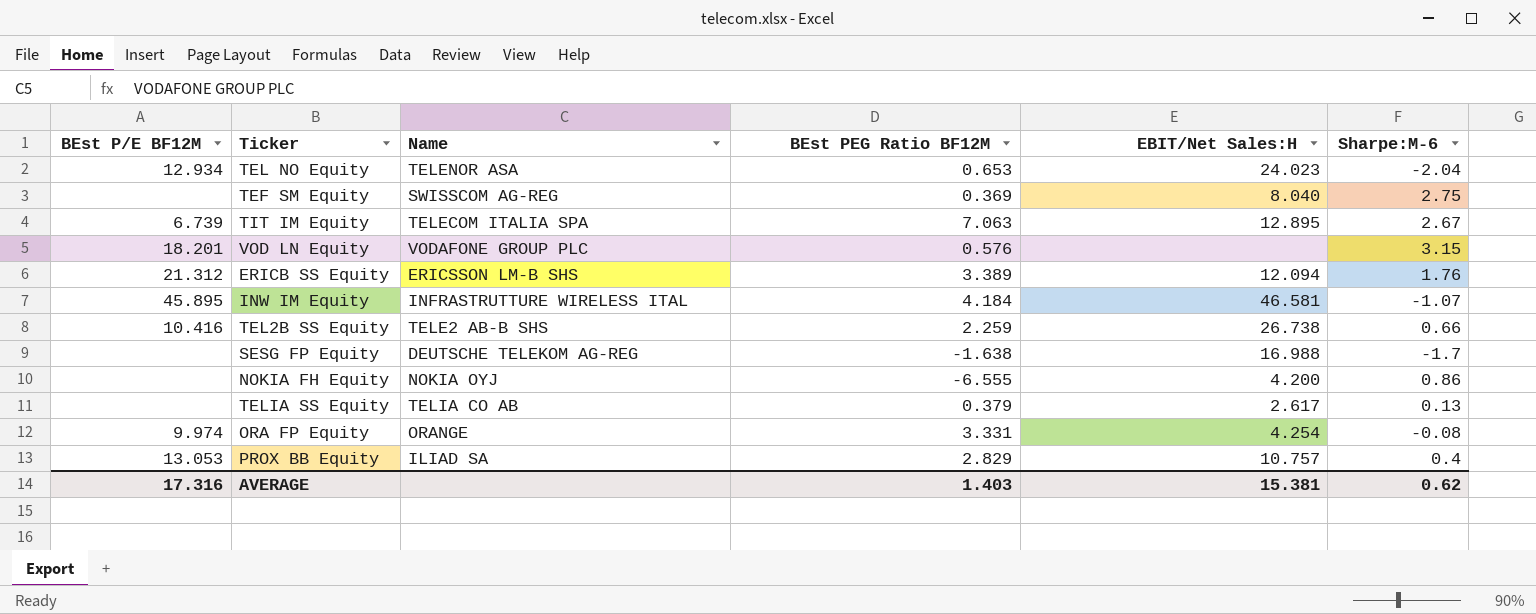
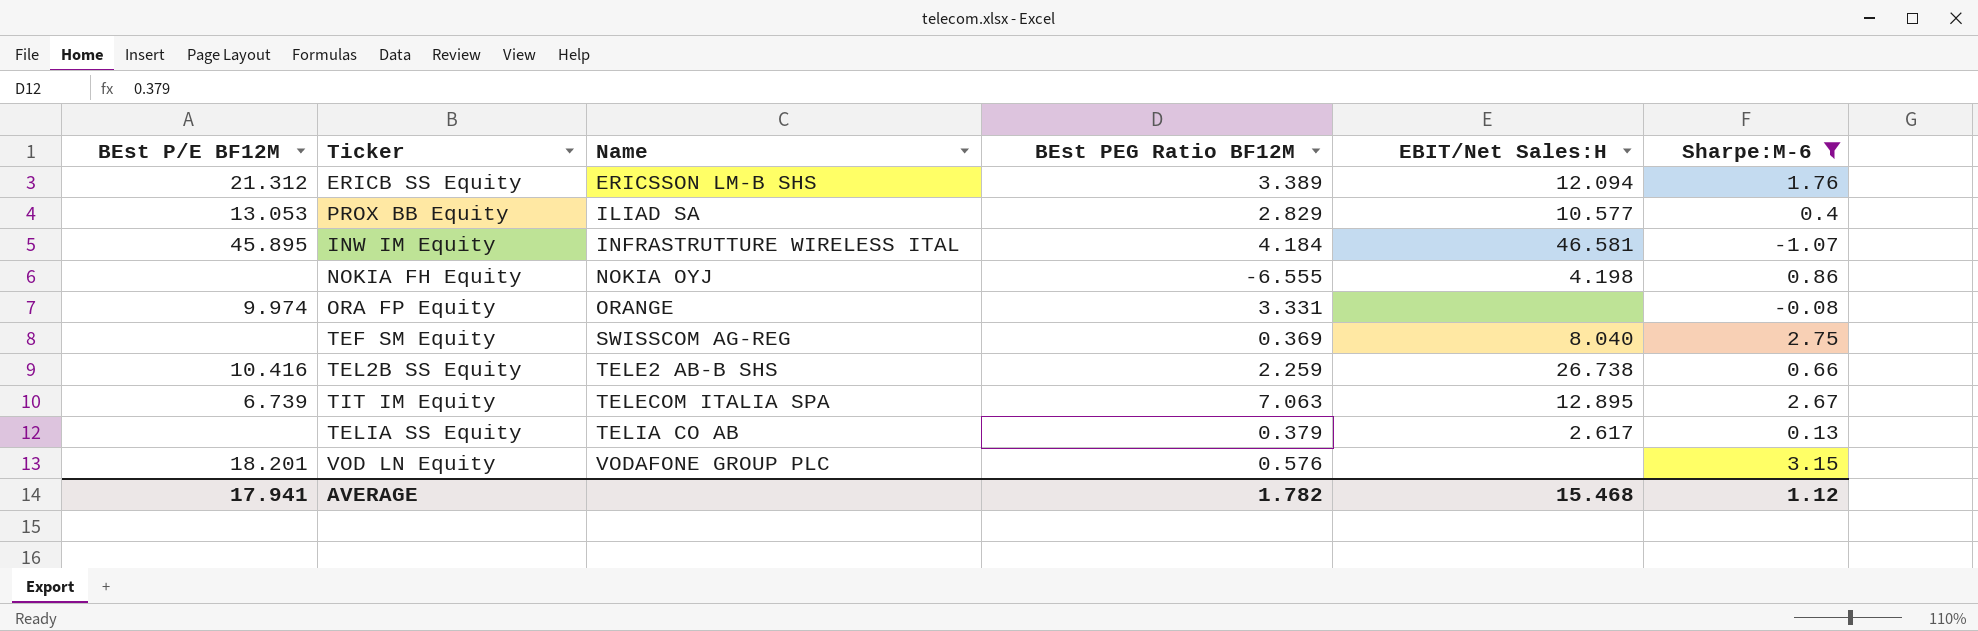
filter: none -> Sharpe:M-6 >= -1.07
row order: none -> Name ascending
PROX BB Equity | EBIT/Net Sales:H: 10.757 -> 10.577
NOKIA FH Equity | EBIT/Net Sales:H: 4.200 -> 4.198
ORA FP Equity | EBIT/Net Sales:H: 4.254 -> none
AVERAGE | BEst P/E BF12M: 17.316 -> 17.941
AVERAGE | BEst PEG Ratio BF12M: 1.403 -> 1.782
AVERAGE | EBIT/Net Sales:H: 15.381 -> 15.468
AVERAGE | Sharpe:M-6: 0.62 -> 1.12

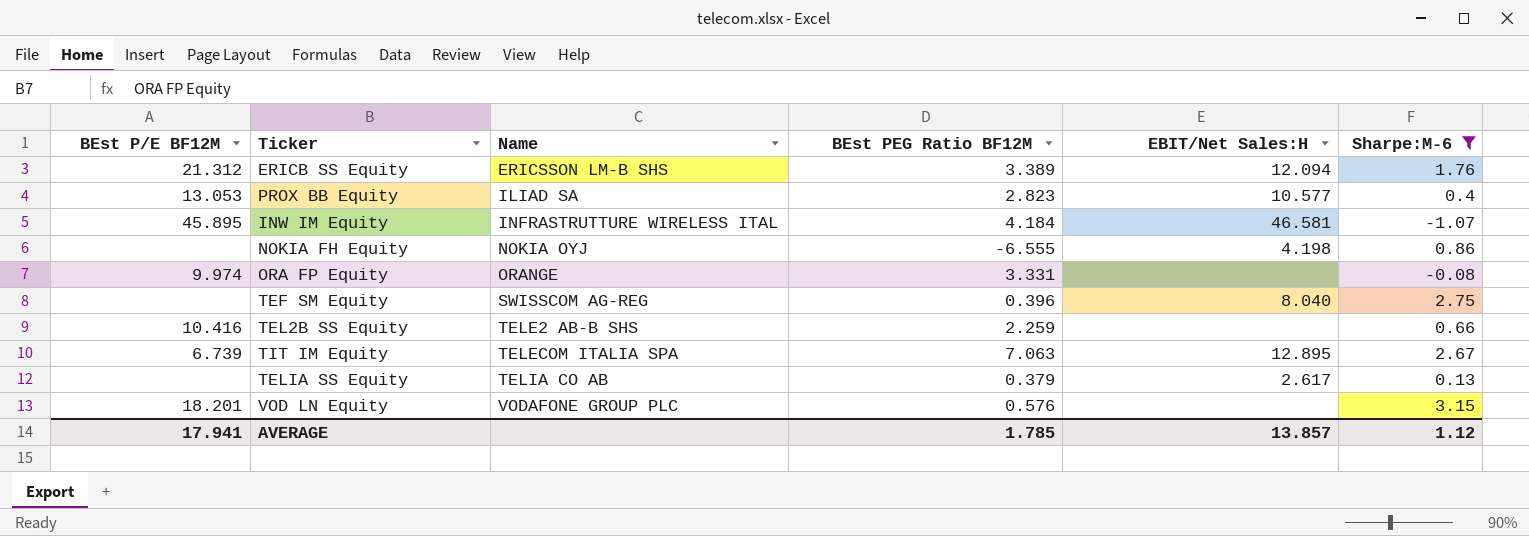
PROX BB Equity | BEst PEG Ratio BF12M: 2.829 -> 2.823
TEF SM Equity | BEst PEG Ratio BF12M: 0.369 -> 0.396
TEL2B SS Equity | EBIT/Net Sales:H: 26.738 -> none
AVERAGE | BEst PEG Ratio BF12M: 1.782 -> 1.785
AVERAGE | EBIT/Net Sales:H: 15.468 -> 13.857

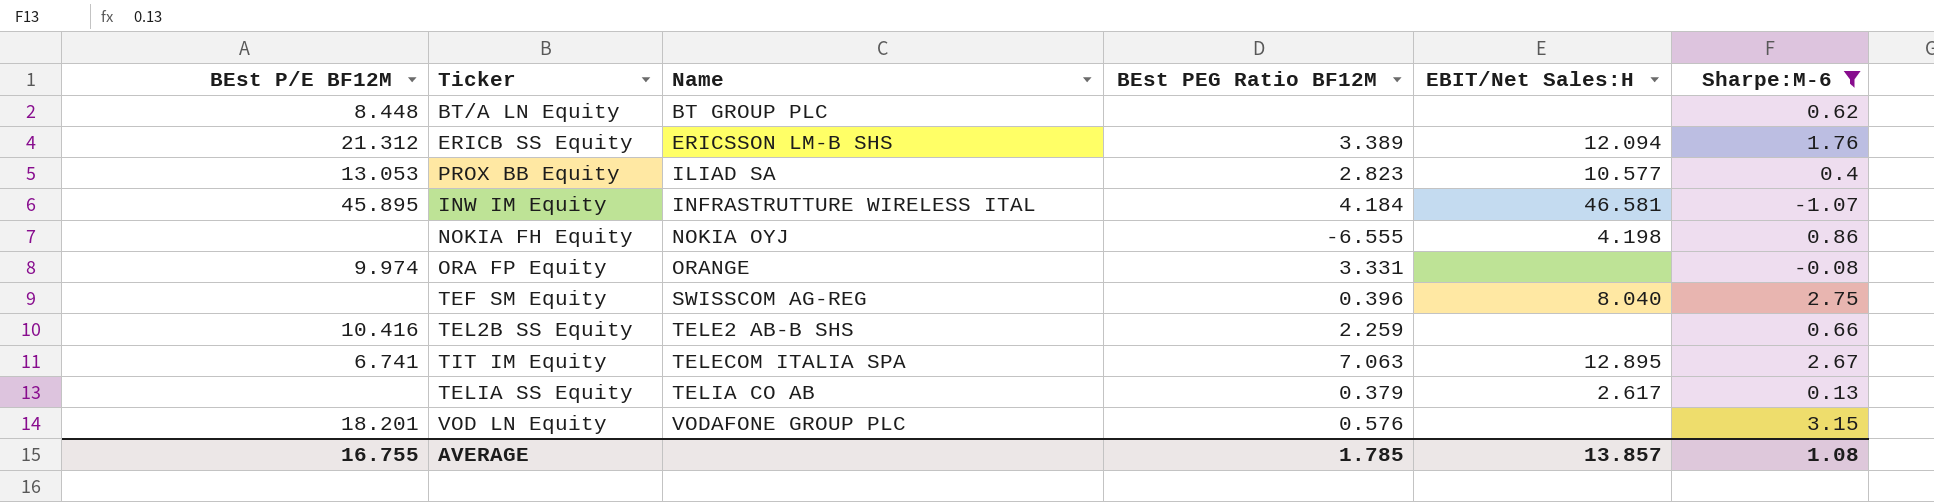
row BT/A LN Equity: none -> 8.448 | BT GROUP PLC | none | none | 0.62
TIT IM Equity | BEst P/E BF12M: 6.739 -> 6.741
AVERAGE | BEst P/E BF12M: 17.941 -> 16.755
AVERAGE | Sharpe:M-6: 1.12 -> 1.08

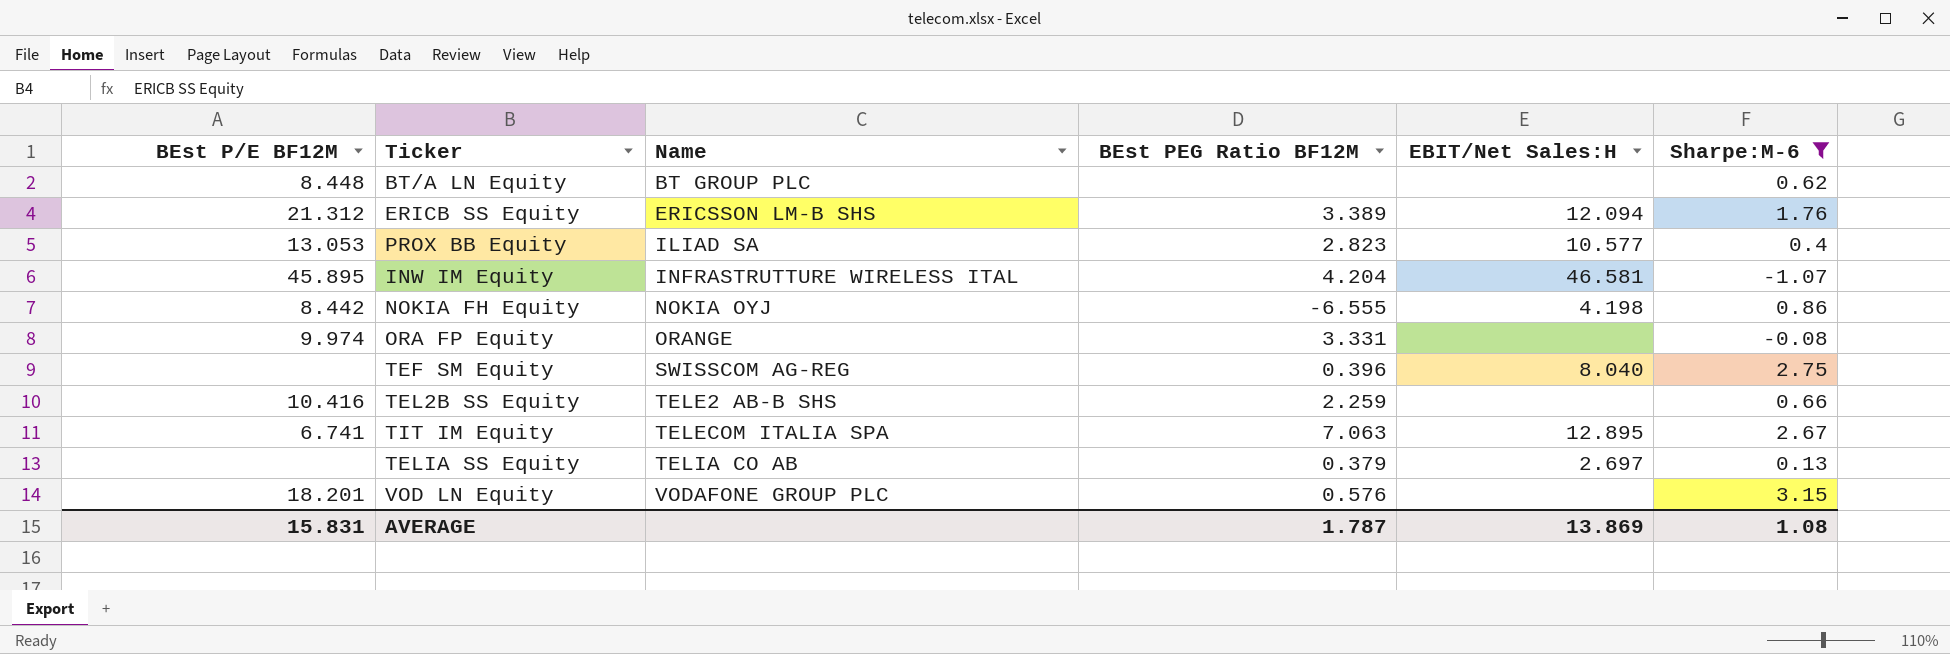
INW IM Equity | BEst PEG Ratio BF12M: 4.184 -> 4.204
NOKIA FH Equity | BEst P/E BF12M: none -> 8.442
TELIA SS Equity | EBIT/Net Sales:H: 2.617 -> 2.697
AVERAGE | BEst P/E BF12M: 16.755 -> 15.831
AVERAGE | BEst PEG Ratio BF12M: 1.785 -> 1.787
AVERAGE | EBIT/Net Sales:H: 13.857 -> 13.869

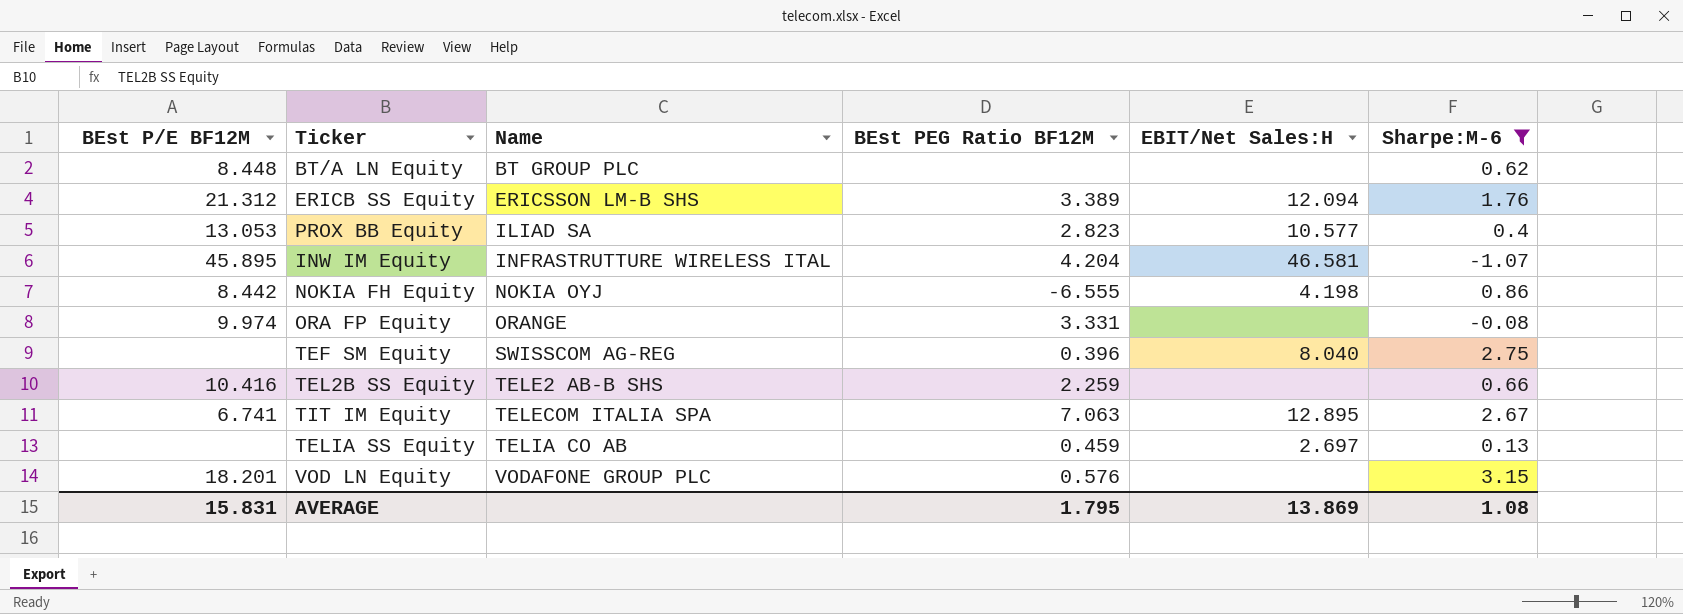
TELIA SS Equity | BEst PEG Ratio BF12M: 0.379 -> 0.459
AVERAGE | BEst PEG Ratio BF12M: 1.787 -> 1.795

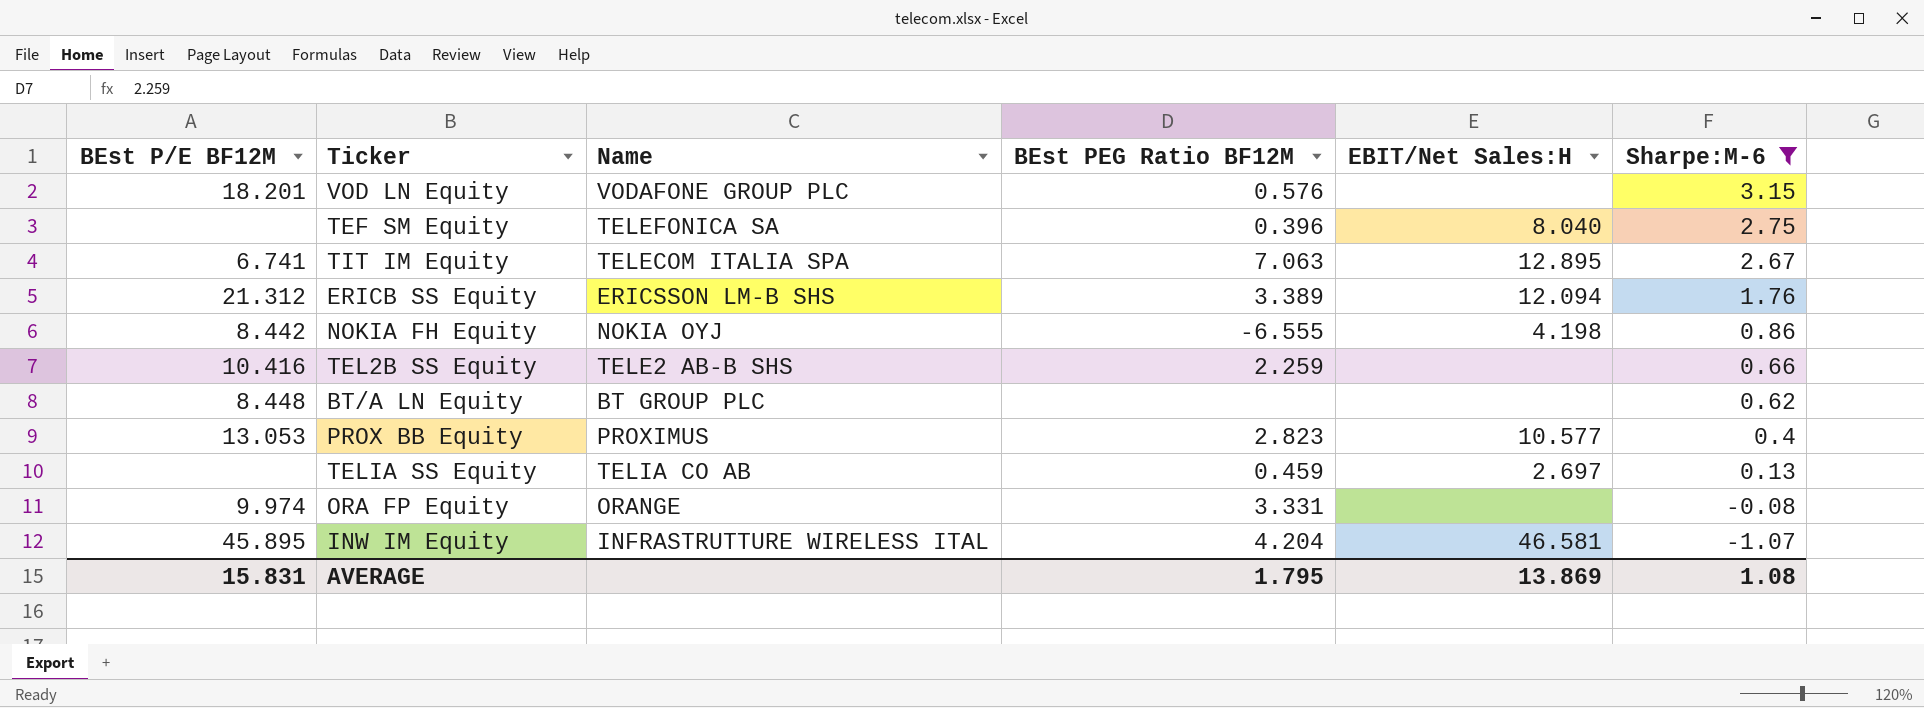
row order: Name ascending -> Sharpe:M-6 descending
TEF SM Equity | Name: SWISSCOM AG-REG -> TELEFONICA SA
PROX BB Equity | Name: ILIAD SA -> PROXIMUS

